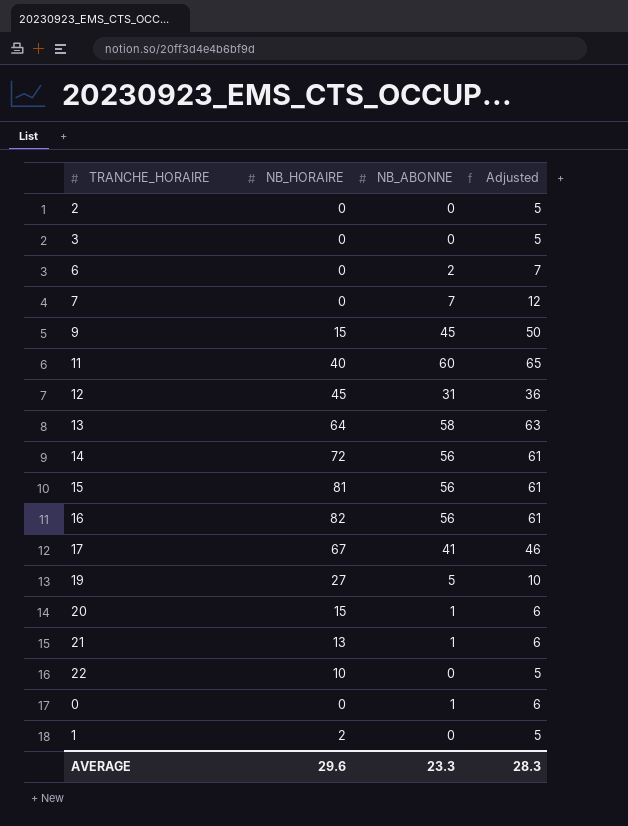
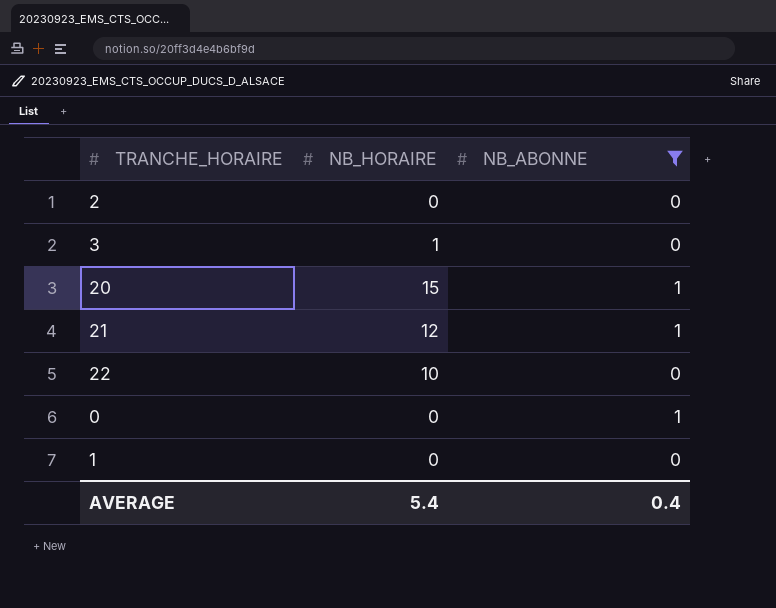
filter: none -> NB_ABONNE <= 1
column Adjusted | formula: [NB_ABONNE] + 5 -> none
3 | NB_HORAIRE: 0 -> 1
21 | NB_HORAIRE: 13 -> 12
1 | NB_HORAIRE: 2 -> 0
AVERAGE | NB_HORAIRE: 29.6 -> 5.4
AVERAGE | NB_ABONNE: 23.3 -> 0.4

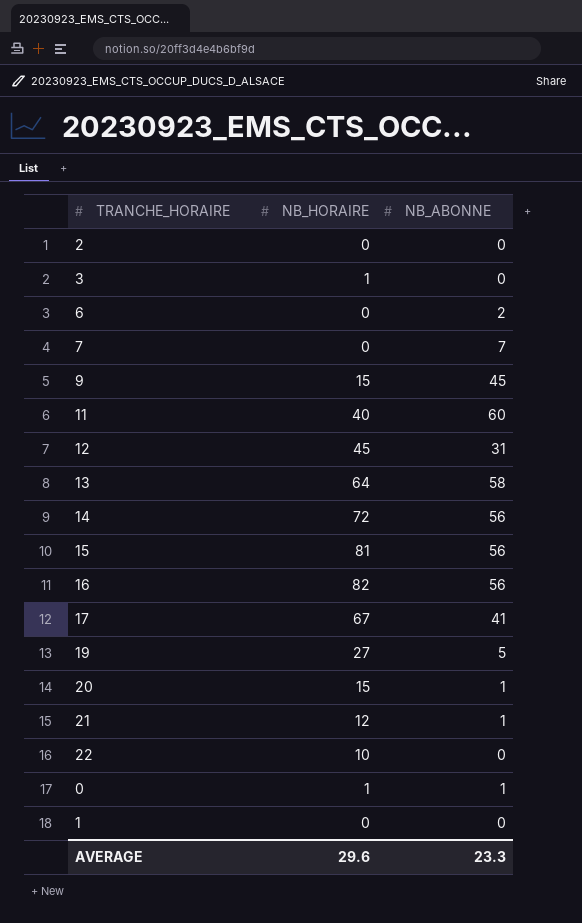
filter: NB_ABONNE <= 1 -> none
0 | NB_HORAIRE: 0 -> 1
AVERAGE | NB_HORAIRE: 5.4 -> 29.6
AVERAGE | NB_ABONNE: 0.4 -> 23.3

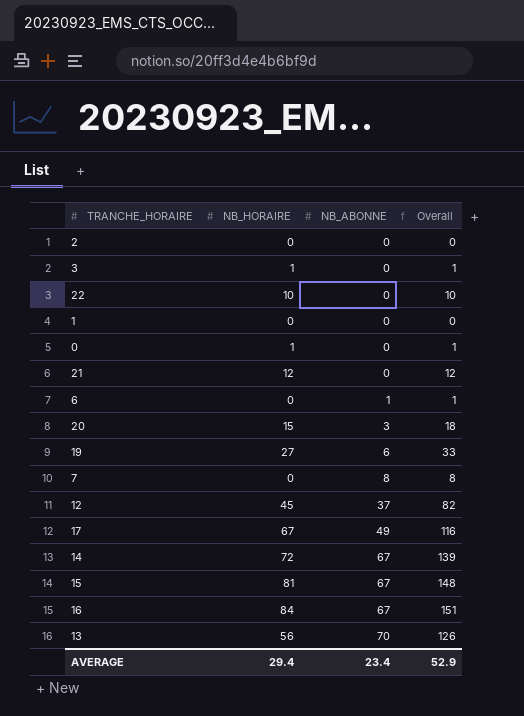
row order: none -> NB_ABONNE ascending
column Overall | formula: none -> [NB_HORAIRE] + [NB_ABONNE]
row 9: 15 | 45 -> none
row 11: 40 | 60 -> none
0 | NB_ABONNE: 1 -> 0
21 | NB_ABONNE: 1 -> 0
6 | NB_ABONNE: 2 -> 1
20 | NB_ABONNE: 1 -> 3
19 | NB_ABONNE: 5 -> 6
7 | NB_ABONNE: 7 -> 8
12 | NB_ABONNE: 31 -> 37
17 | NB_ABONNE: 41 -> 49
14 | NB_ABONNE: 56 -> 67
15 | NB_ABONNE: 56 -> 67
16 | NB_HORAIRE: 82 -> 84
16 | NB_ABONNE: 56 -> 67
13 | NB_HORAIRE: 64 -> 56
13 | NB_ABONNE: 58 -> 70
AVERAGE | NB_HORAIRE: 29.6 -> 29.4
AVERAGE | NB_ABONNE: 23.3 -> 23.4

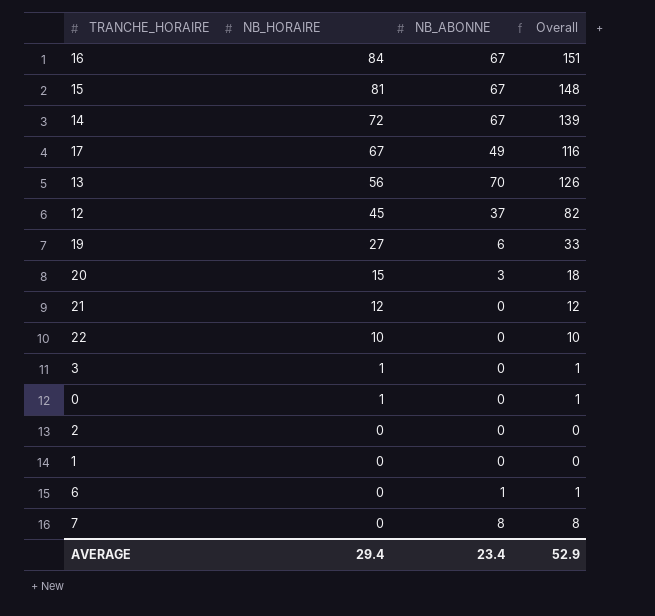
row order: NB_ABONNE ascending -> NB_HORAIRE descending

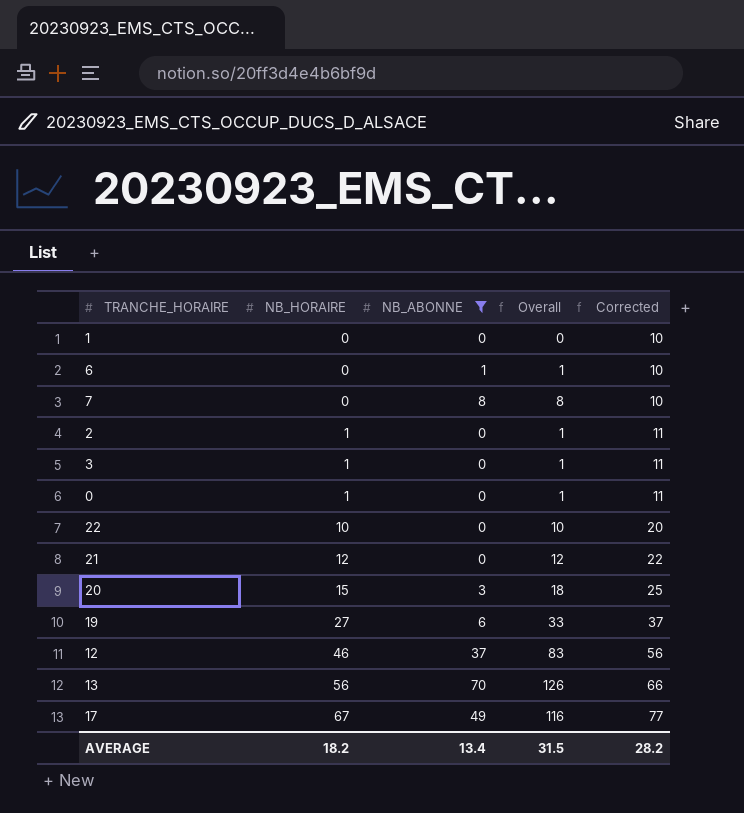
filter: none -> NB_ABONNE != 67
row order: NB_HORAIRE descending -> NB_HORAIRE ascending
column Corrected | formula: none -> [NB_HORAIRE] + 10
2 | NB_HORAIRE: 0 -> 1
2 | Overall: 0 -> 1
12 | NB_HORAIRE: 45 -> 46
12 | Overall: 82 -> 83
AVERAGE | NB_HORAIRE: 29.4 -> 18.2
AVERAGE | NB_ABONNE: 23.4 -> 13.4
AVERAGE | Overall: 52.9 -> 31.5

